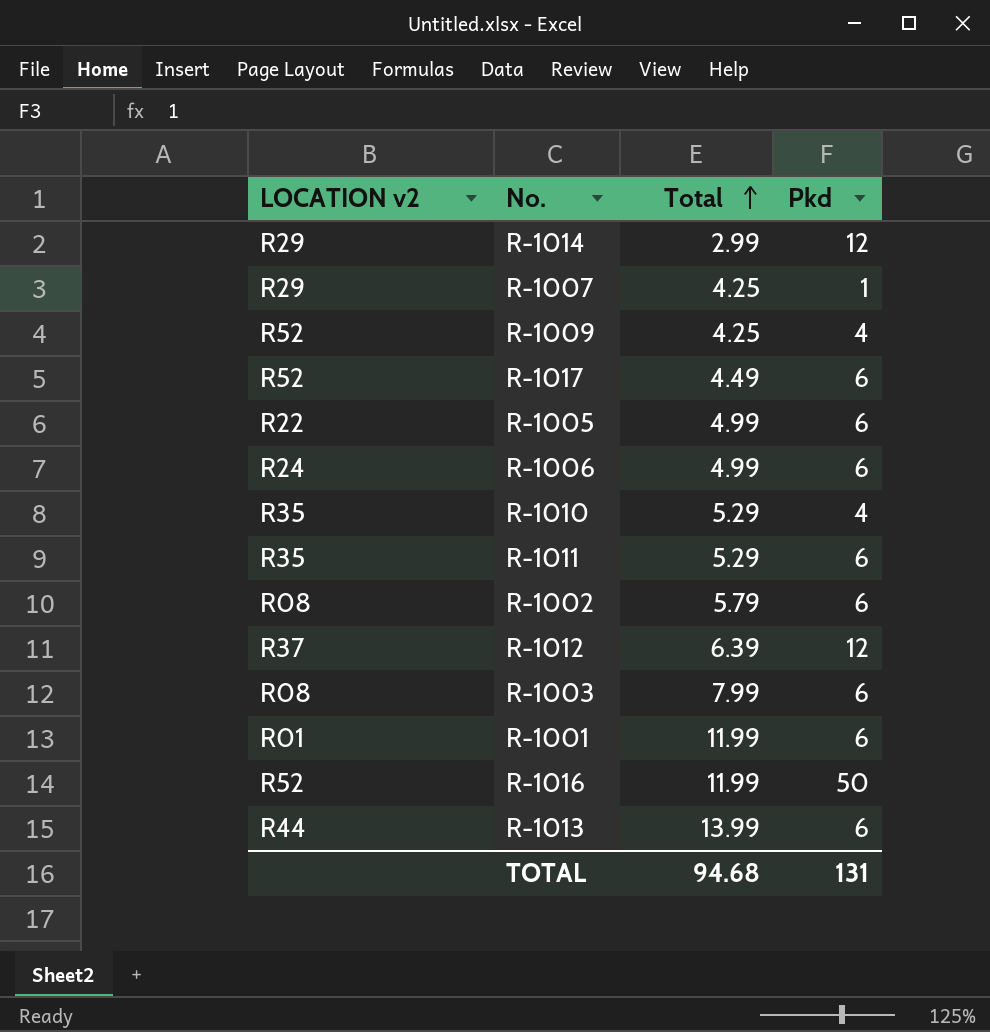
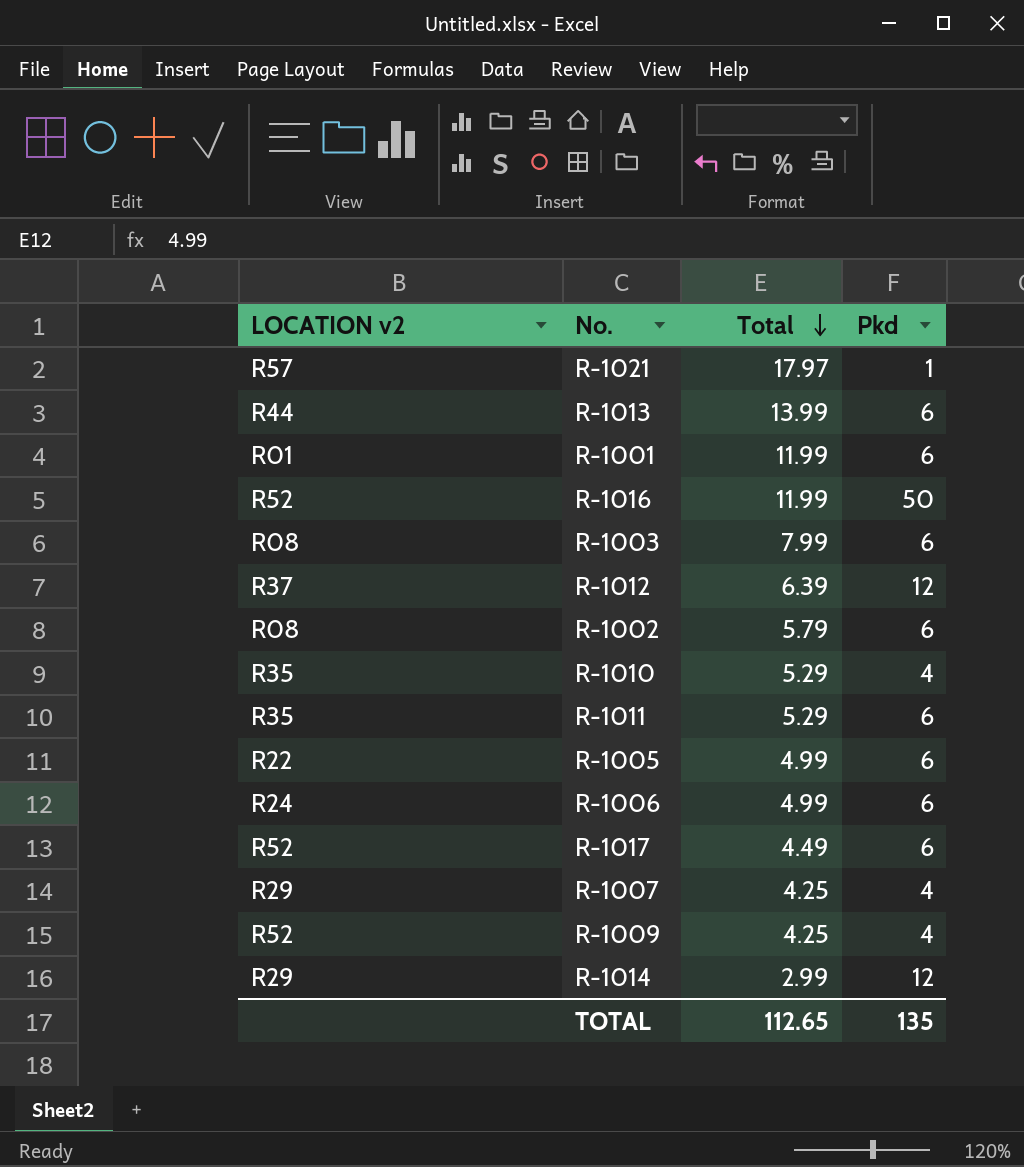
row order: Total ascending -> Total descending
row R-1021: none -> R57 | 17.97 | 1
R-1007 | Pkd: 1 -> 4
TOTAL | Total: 94.68 -> 112.65
TOTAL | Pkd: 131 -> 135

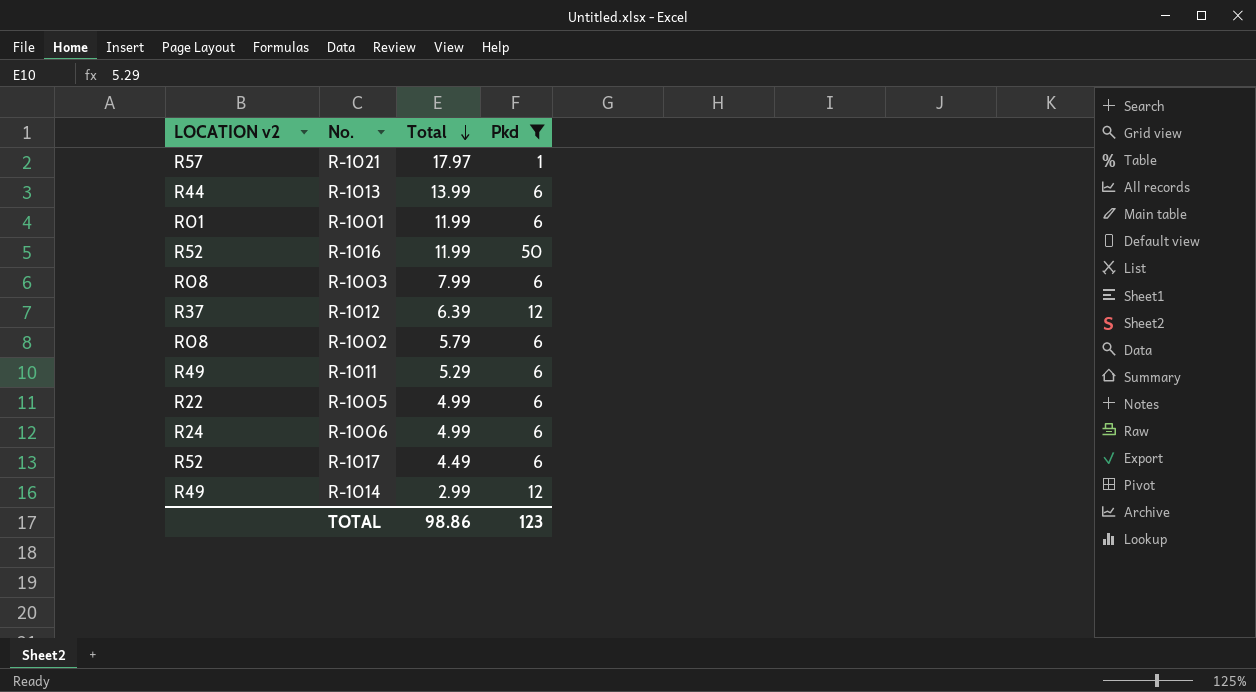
filter: none -> Pkd != 4
R-1011 | LOCATION v2: R35 -> R49
R-1014 | LOCATION v2: R29 -> R49
TOTAL | Total: 112.65 -> 98.86
TOTAL | Pkd: 135 -> 123

